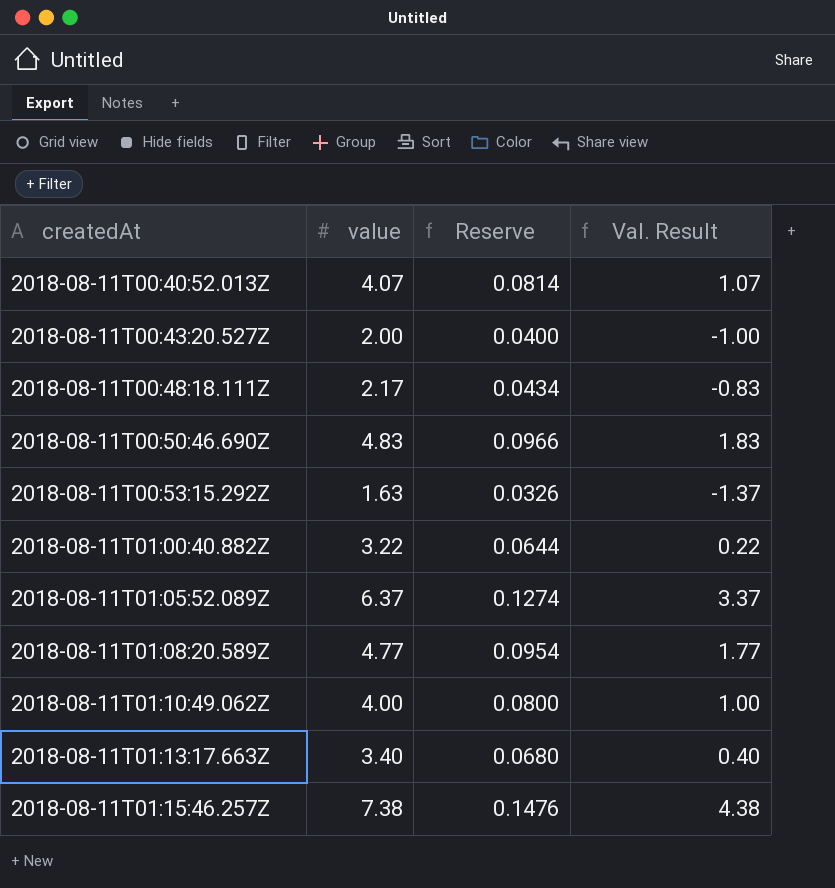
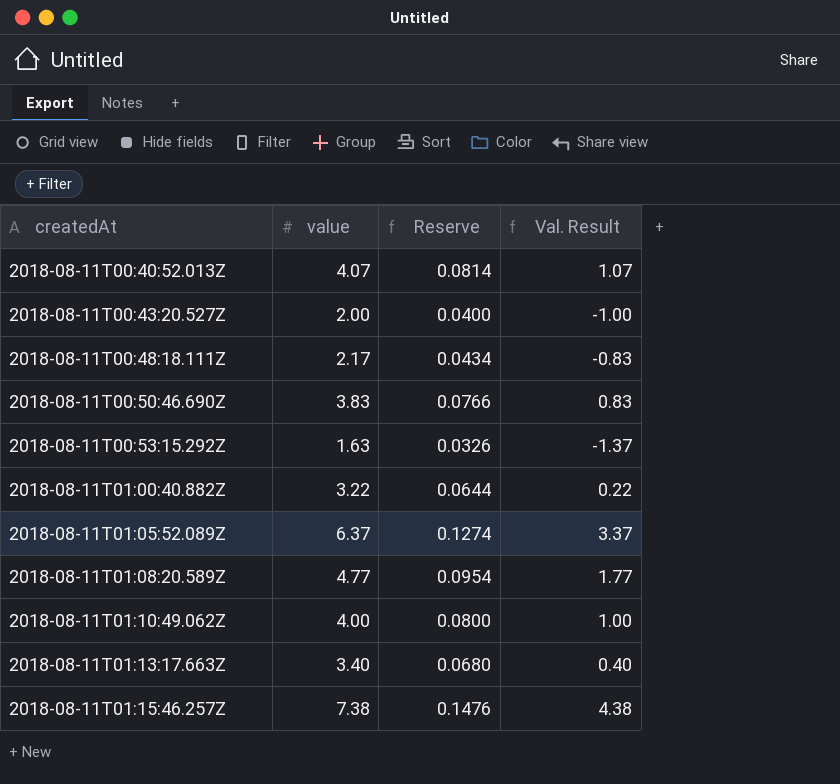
2018-08-11T00:50:46.690Z | value: 4.83 -> 3.83
2018-08-11T00:50:46.690Z | Reserve: 0.0966 -> 0.0766
2018-08-11T00:50:46.690Z | Val. Result: 1.83 -> 0.83

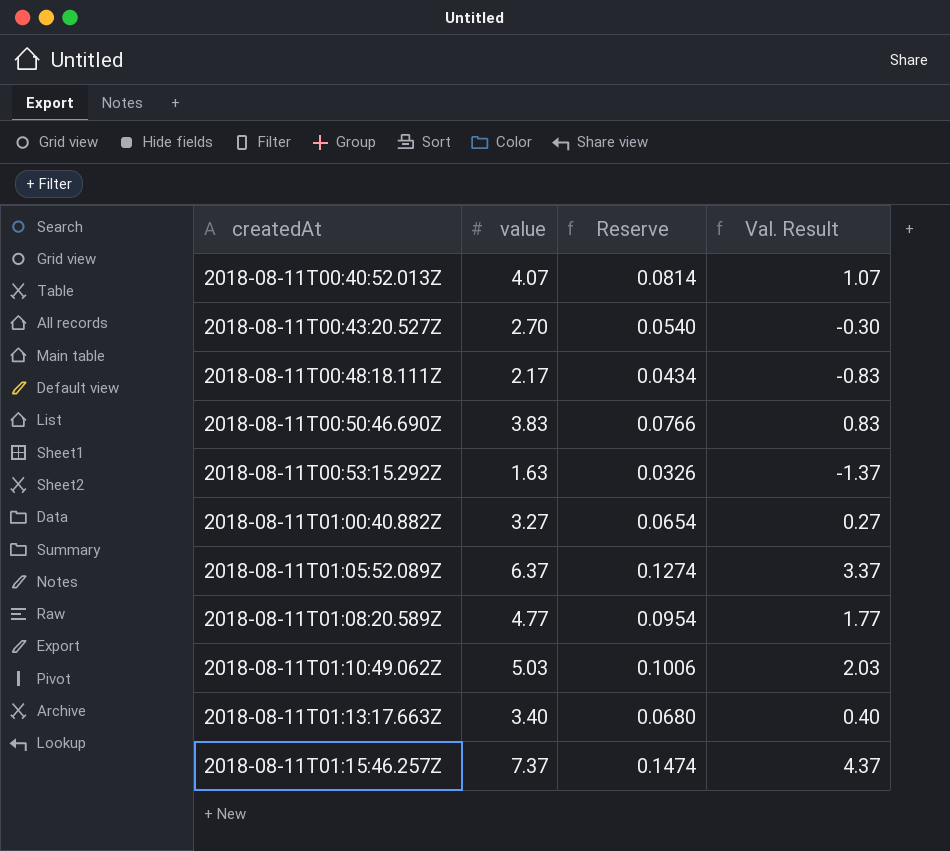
2018-08-11T00:43:20.527Z | value: 2.00 -> 2.70
2018-08-11T00:43:20.527Z | Reserve: 0.0400 -> 0.0540
2018-08-11T00:43:20.527Z | Val. Result: -1.00 -> -0.30
2018-08-11T01:00:40.882Z | value: 3.22 -> 3.27
2018-08-11T01:00:40.882Z | Reserve: 0.0644 -> 0.0654
2018-08-11T01:00:40.882Z | Val. Result: 0.22 -> 0.27
2018-08-11T01:10:49.062Z | value: 4.00 -> 5.03
2018-08-11T01:10:49.062Z | Reserve: 0.0800 -> 0.1006
2018-08-11T01:10:49.062Z | Val. Result: 1.00 -> 2.03
2018-08-11T01:15:46.257Z | value: 7.38 -> 7.37
2018-08-11T01:15:46.257Z | Reserve: 0.1476 -> 0.1474
2018-08-11T01:15:46.257Z | Val. Result: 4.38 -> 4.37

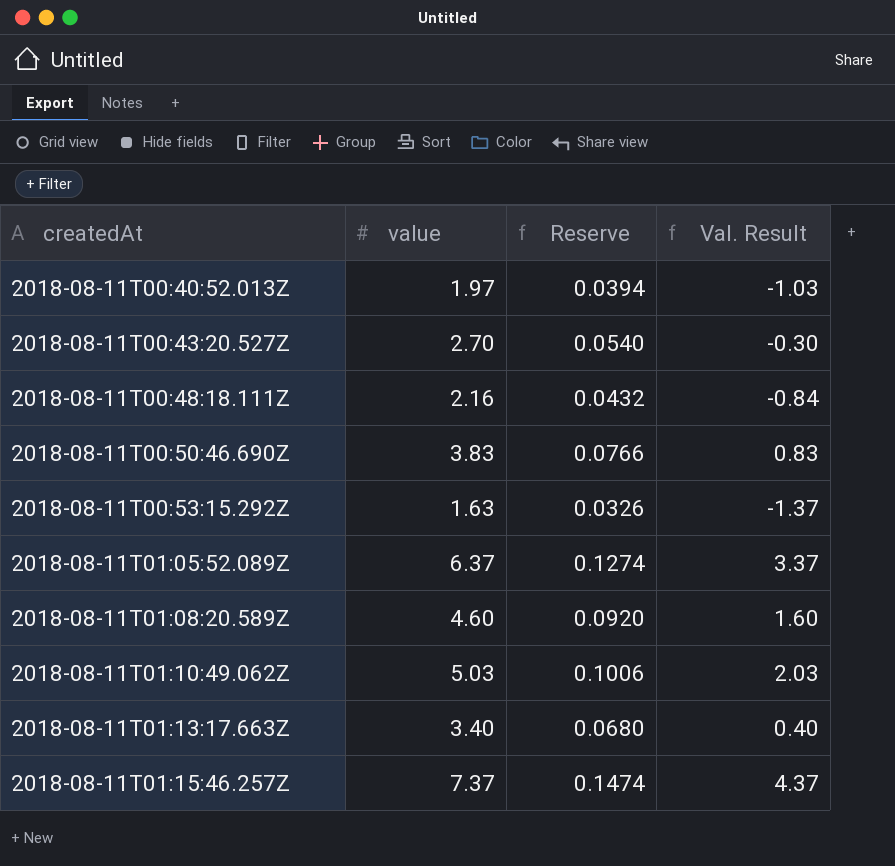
row 2018-08-11T01:00:40.882Z: 3.27 | 0.0654 | 0.27 -> none
2018-08-11T00:40:52.013Z | value: 4.07 -> 1.97
2018-08-11T00:40:52.013Z | Reserve: 0.0814 -> 0.0394
2018-08-11T00:40:52.013Z | Val. Result: 1.07 -> -1.03
2018-08-11T00:48:18.111Z | value: 2.17 -> 2.16
2018-08-11T00:48:18.111Z | Reserve: 0.0434 -> 0.0432
2018-08-11T00:48:18.111Z | Val. Result: -0.83 -> -0.84
2018-08-11T01:08:20.589Z | value: 4.77 -> 4.60
2018-08-11T01:08:20.589Z | Reserve: 0.0954 -> 0.0920
2018-08-11T01:08:20.589Z | Val. Result: 1.77 -> 1.60

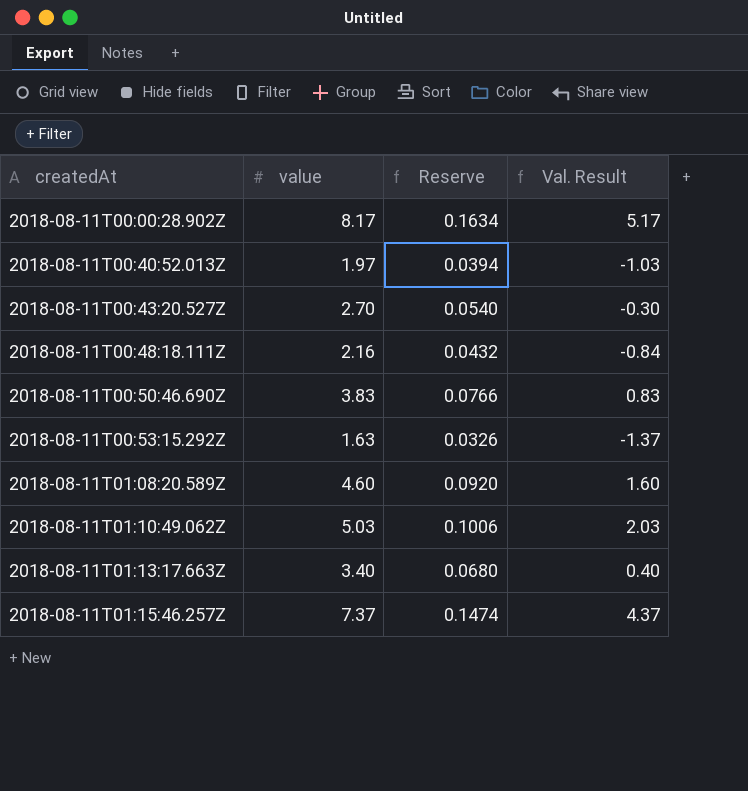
row 2018-08-11T01:05:52.089Z: 6.37 | 0.1274 | 3.37 -> none
row 2018-08-11T00:00:28.902Z: none -> 8.17 | 0.1634 | 5.17

